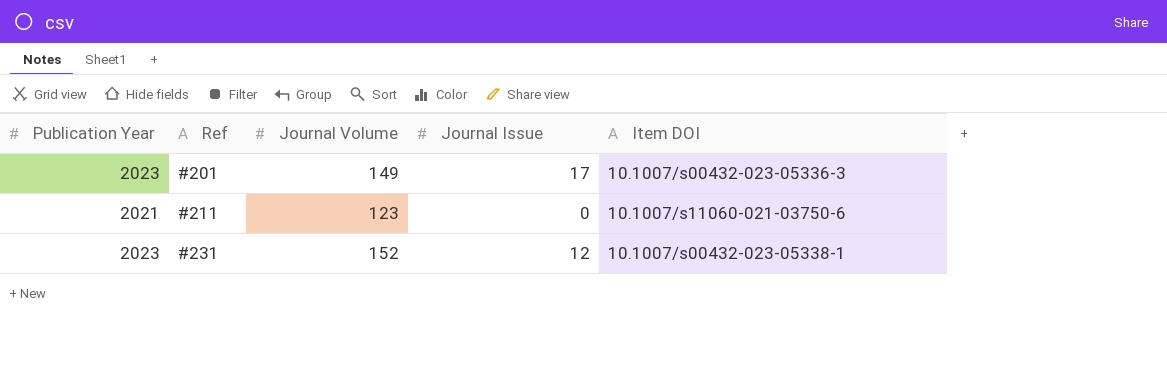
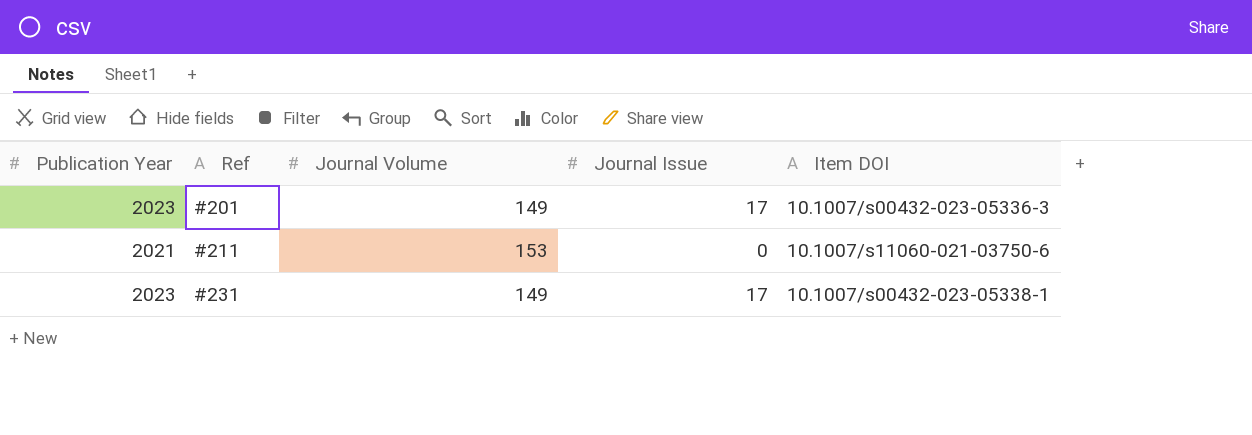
#211 | Journal Volume: 123 -> 153
#231 | Journal Volume: 152 -> 149
#231 | Journal Issue: 12 -> 17

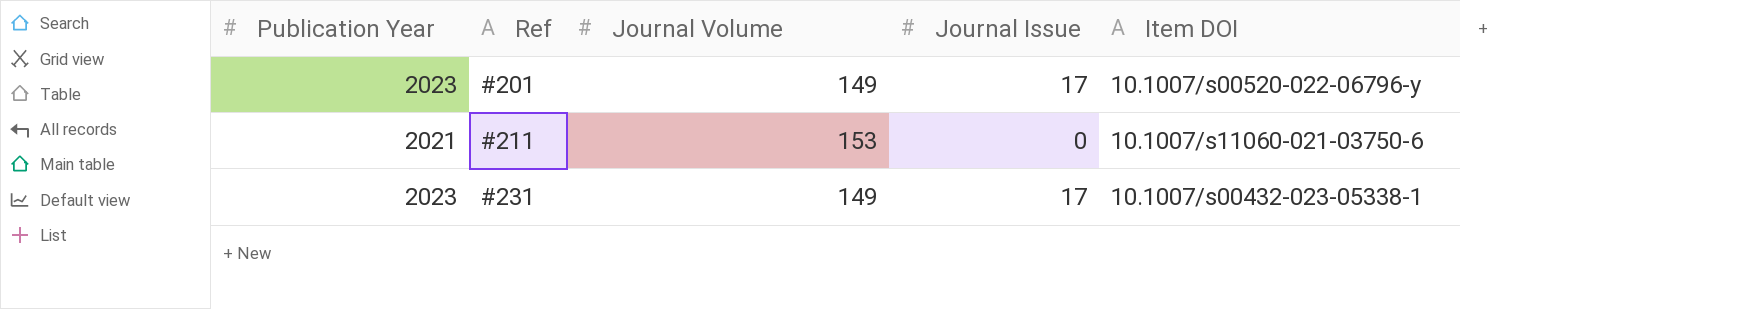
#201 | Item DOI: 10.1007/s00432-023-05336-3 -> 10.1007/s00520-022-06796-y

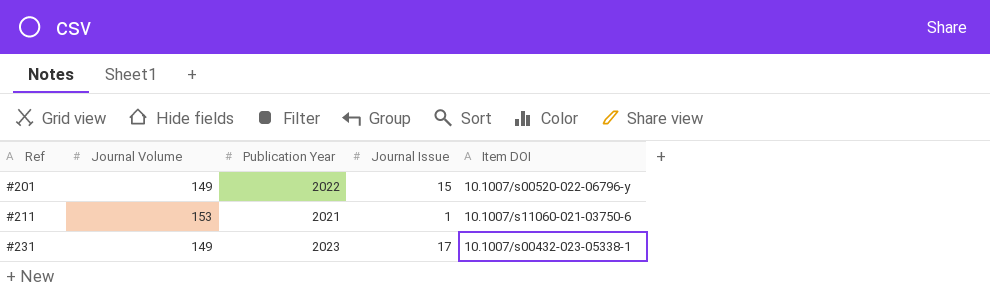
column Publication Year | position: 1 -> 3
#201 | Publication Year: 2023 -> 2022
#201 | Journal Issue: 17 -> 15
#211 | Journal Issue: 0 -> 1

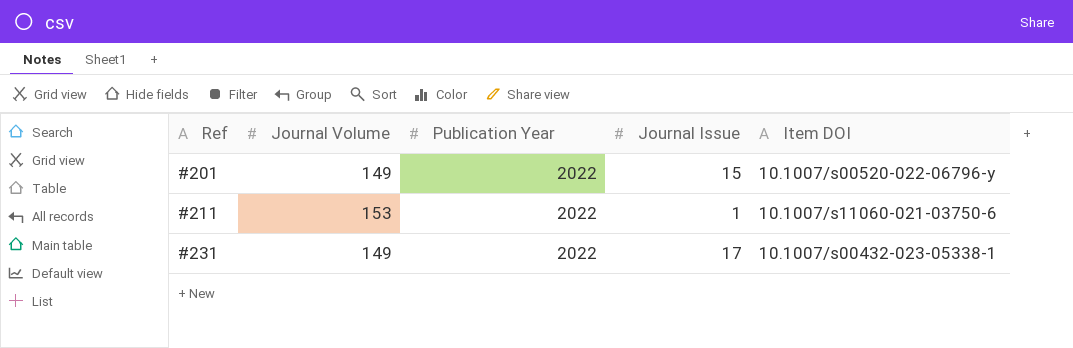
#211 | Publication Year: 2021 -> 2022
#231 | Publication Year: 2023 -> 2022

